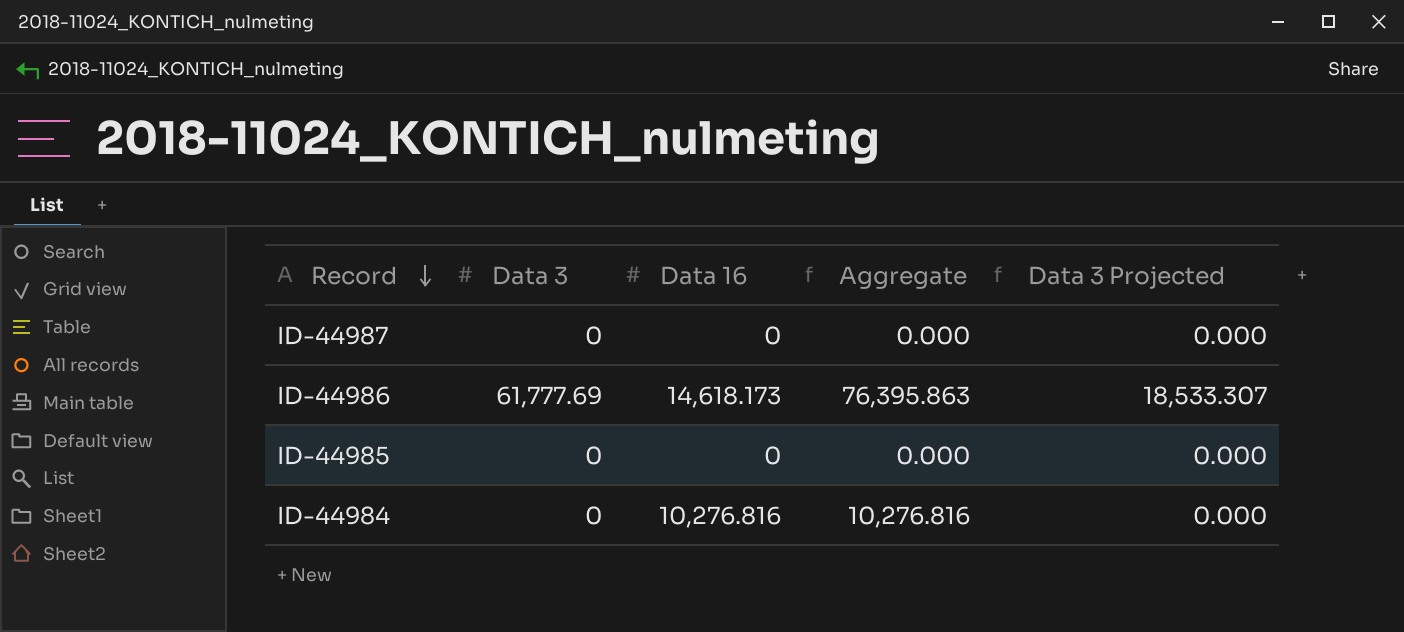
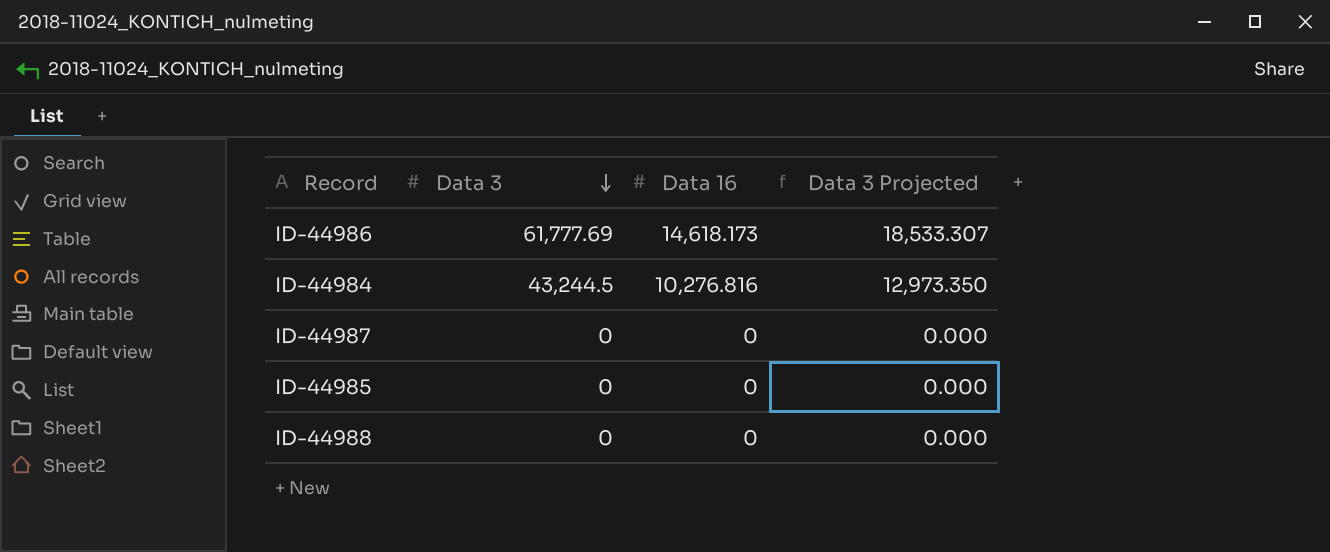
row order: Record descending -> Data 3 descending
column Aggregate | formula: [Data 3] + [Data 16] -> none
ID-44984 | Data 3: 0 -> 43,244.5
ID-44984 | Data 3 Projected: 0.000 -> 12,973.350
row ID-44988: none -> 0 | 0 | 0.000

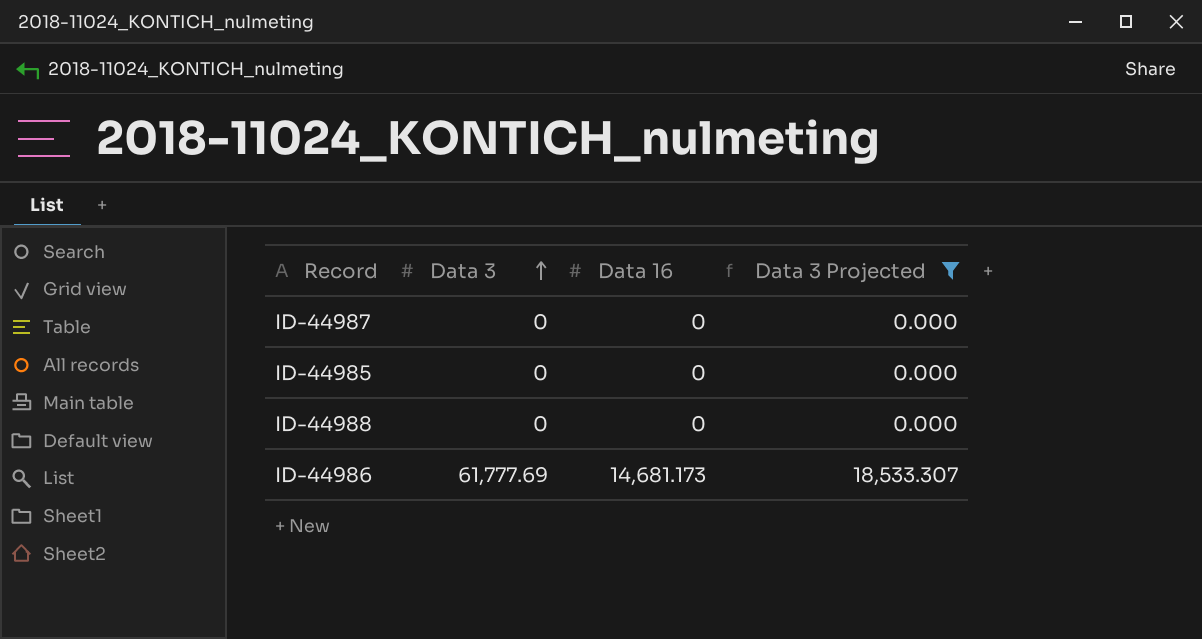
filter: none -> Data 3 Projected != 12,973.350
row order: Data 3 descending -> Data 3 ascending
ID-44986 | Data 16: 14,618.173 -> 14,681.173

